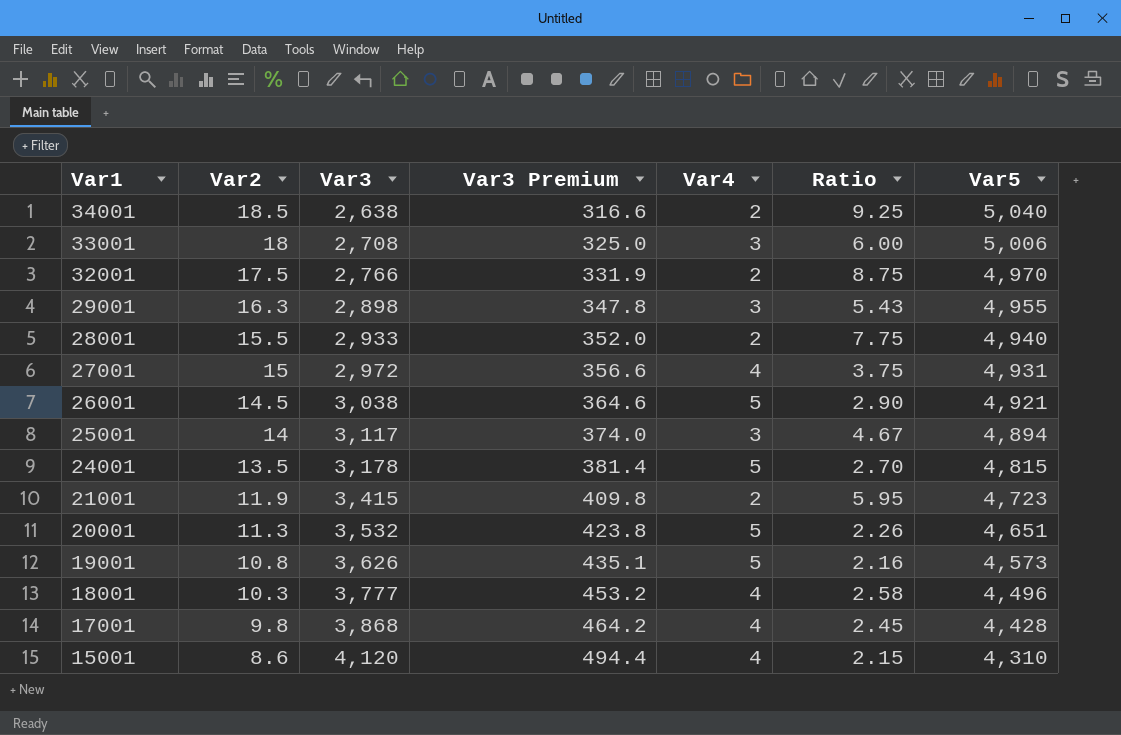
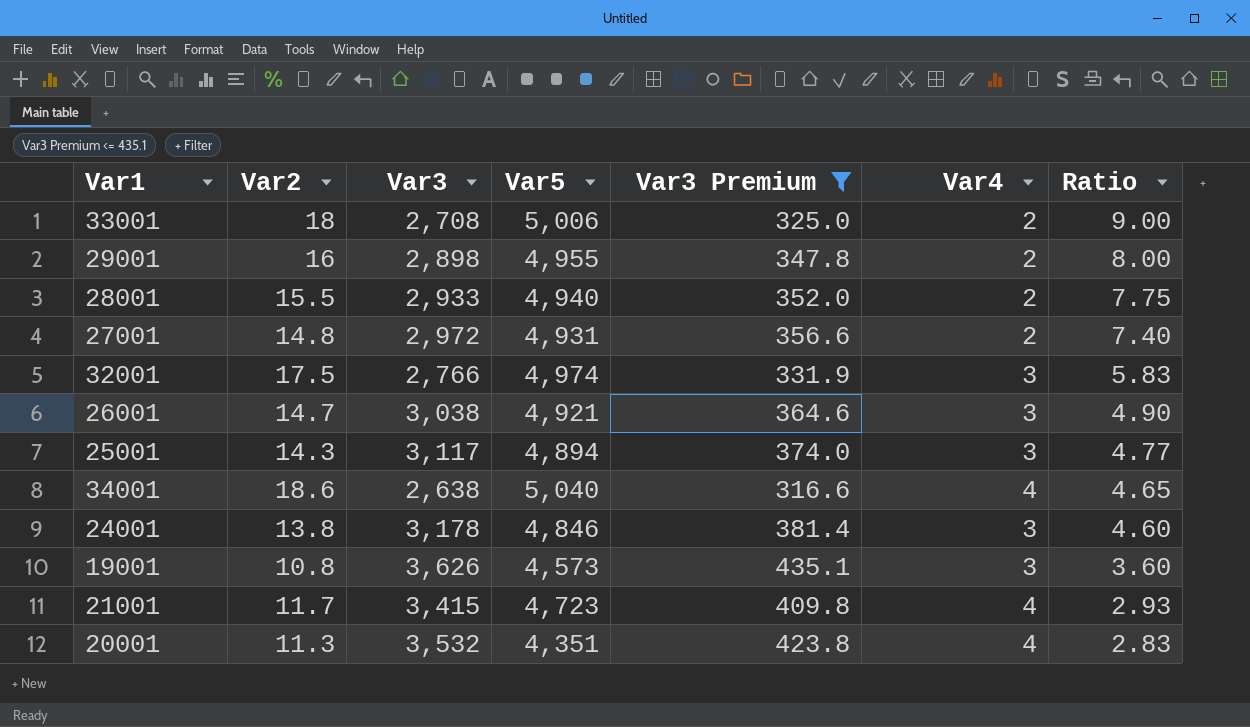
filter: none -> Var3 Premium <= 435.1
row order: Var1 descending -> Ratio descending
column Var5 | position: 7 -> 4
33001 | Var4: 3 -> 2
33001 | Ratio: 6.00 -> 9.00
29001 | Var2: 16.3 -> 16
29001 | Var4: 3 -> 2
29001 | Ratio: 5.43 -> 8.00
27001 | Var2: 15 -> 14.8
27001 | Var4: 4 -> 2
27001 | Ratio: 3.75 -> 7.40
32001 | Var5: 4,970 -> 4,974
32001 | Var4: 2 -> 3
32001 | Ratio: 8.75 -> 5.83
26001 | Var2: 14.5 -> 14.7
26001 | Var4: 5 -> 3
26001 | Ratio: 2.90 -> 4.90
25001 | Var2: 14 -> 14.3
25001 | Ratio: 4.67 -> 4.77
34001 | Var2: 18.5 -> 18.6
34001 | Var4: 2 -> 4
34001 | Ratio: 9.25 -> 4.65
24001 | Var2: 13.5 -> 13.8
24001 | Var5: 4,815 -> 4,846
24001 | Var4: 5 -> 3
24001 | Ratio: 2.70 -> 4.60
19001 | Var4: 5 -> 3
19001 | Ratio: 2.16 -> 3.60
21001 | Var2: 11.9 -> 11.7
21001 | Var4: 2 -> 4
21001 | Ratio: 5.95 -> 2.93
20001 | Var5: 4,651 -> 4,351
20001 | Var4: 5 -> 4
20001 | Ratio: 2.26 -> 2.83

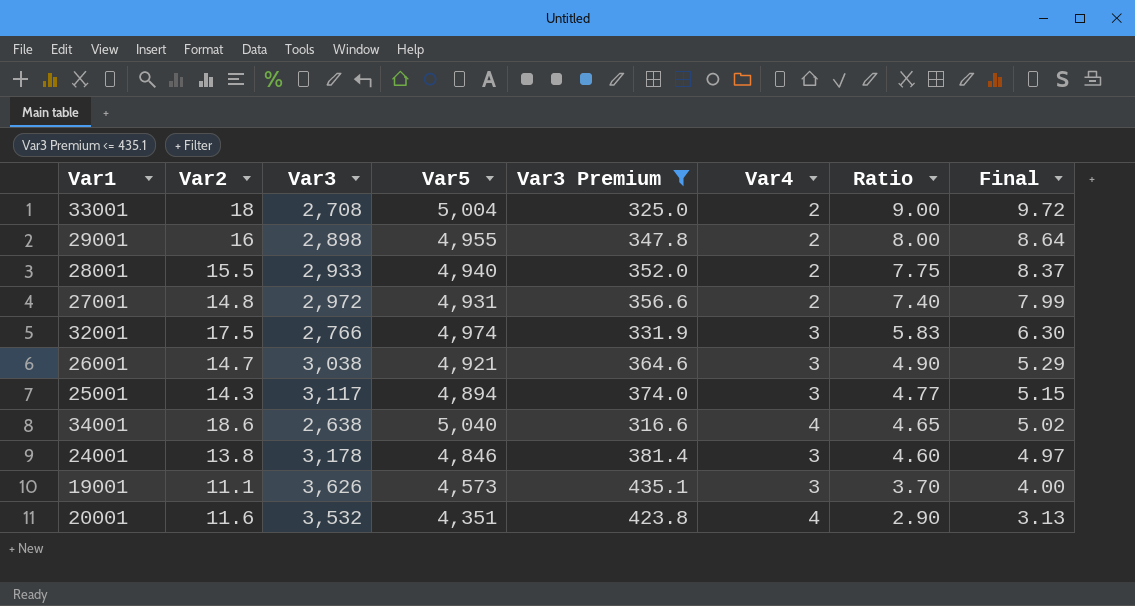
column Final | formula: none -> [Ratio] * 1.08
row 21001: 11.7 | 3,415 | 4,723 | 409.8 | 4 | 2.93 -> none
33001 | Var5: 5,006 -> 5,004
19001 | Var2: 10.8 -> 11.1
19001 | Ratio: 3.60 -> 3.70
20001 | Var2: 11.3 -> 11.6
20001 | Ratio: 2.83 -> 2.90

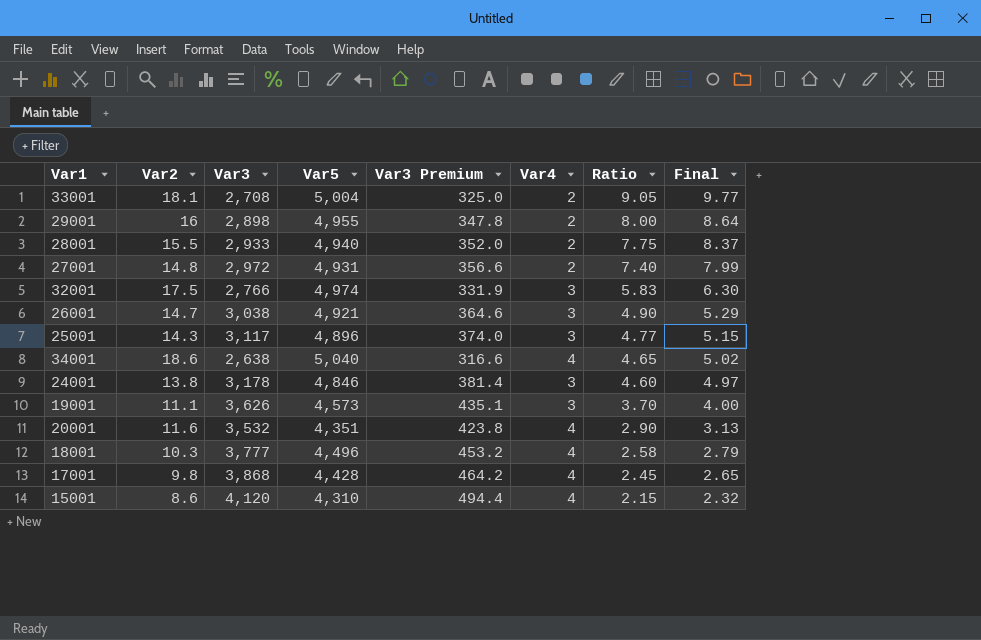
filter: Var3 Premium <= 435.1 -> none
33001 | Var2: 18 -> 18.1
33001 | Ratio: 9.00 -> 9.05
33001 | Final: 9.72 -> 9.77
25001 | Var5: 4,894 -> 4,896

